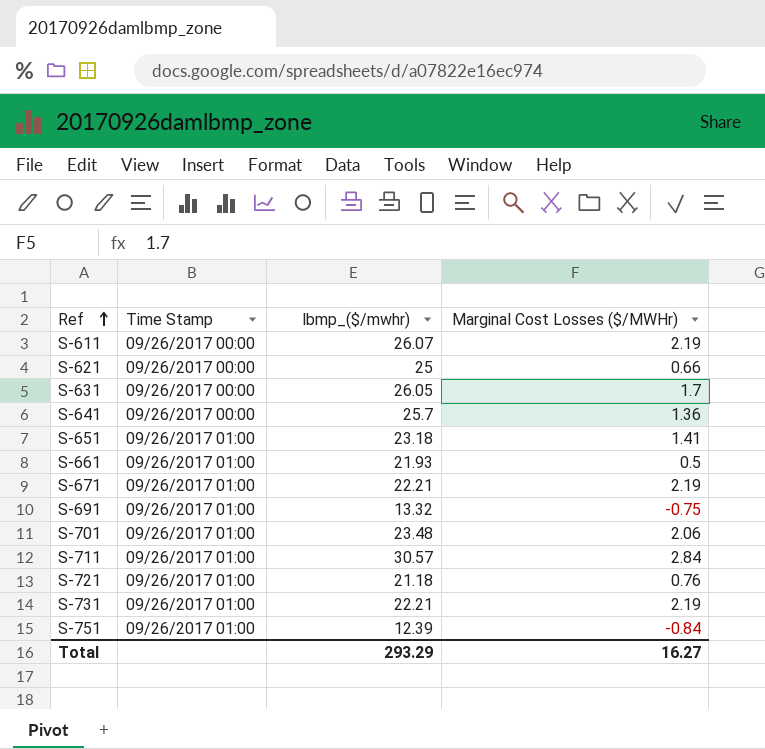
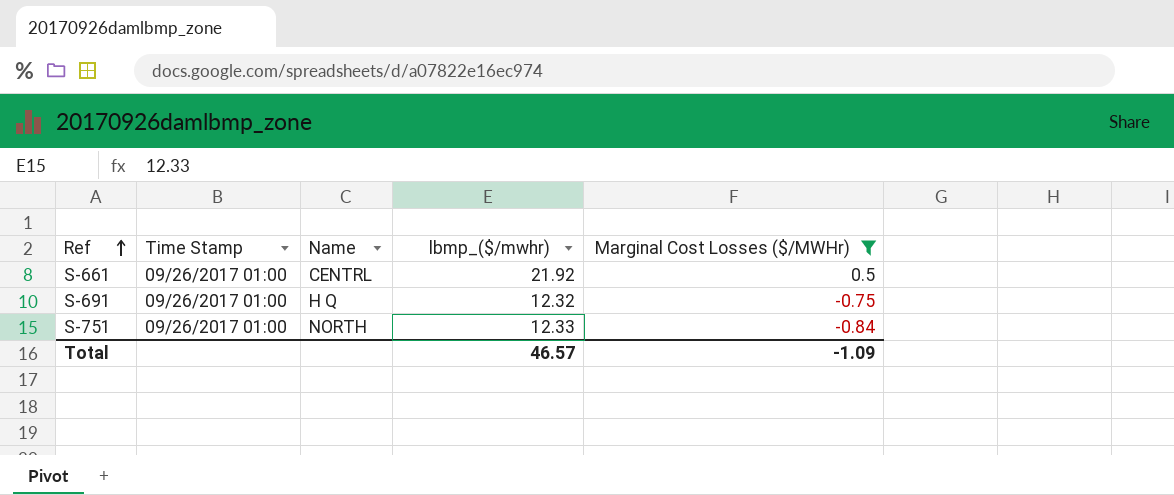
filter: none -> Marginal Cost Losses ($/MWHr) <= 0.5
column Name | position: none -> 3
S-661 | lbmp_($/mwhr): 21.93 -> 21.92
S-691 | lbmp_($/mwhr): 13.32 -> 12.32
S-751 | lbmp_($/mwhr): 12.39 -> 12.33
Total | lbmp_($/mwhr): 293.29 -> 46.57
Total | Marginal Cost Losses ($/MWHr): 16.27 -> -1.09

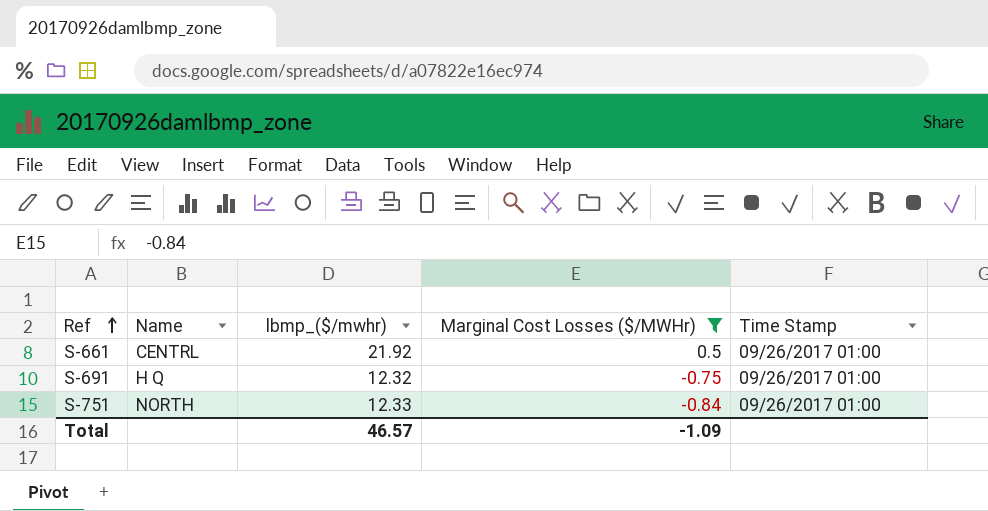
column Time Stamp | position: 2 -> 5

